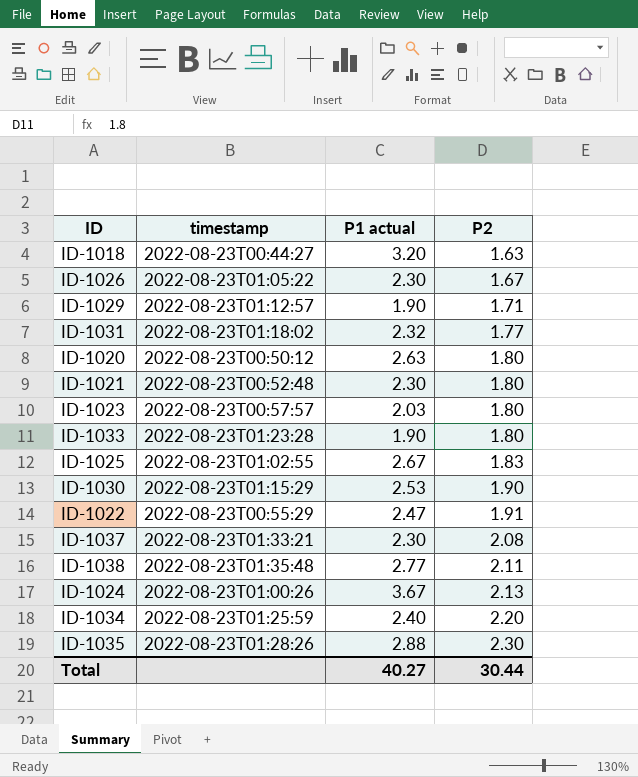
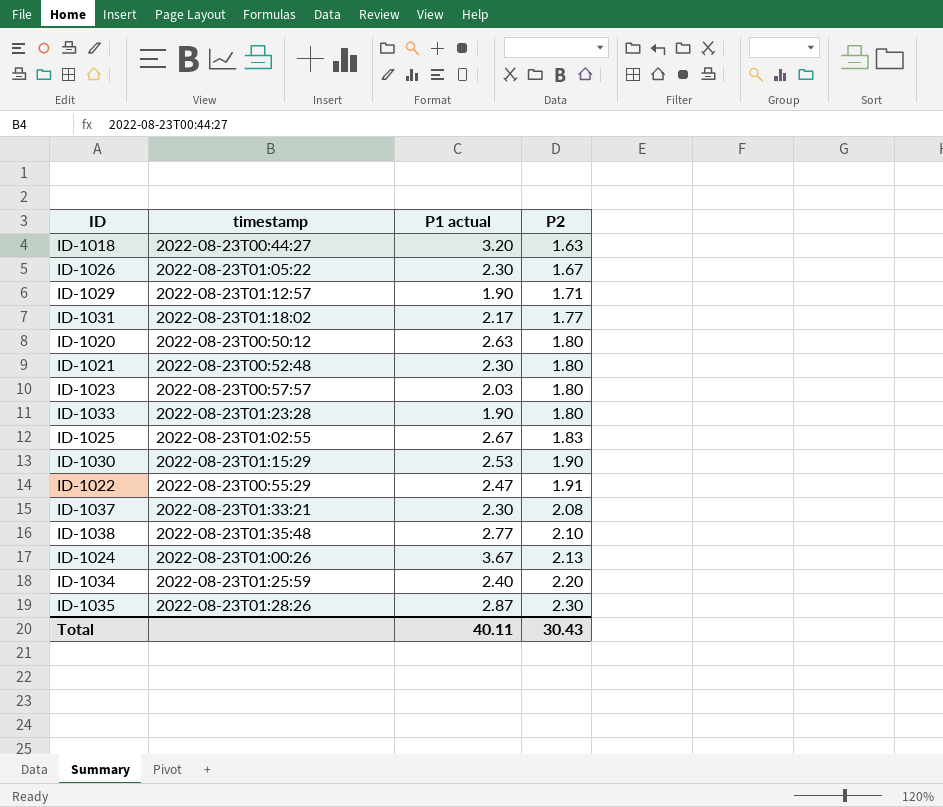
ID-1031 | P1 actual: 2.32 -> 2.17
ID-1038 | P2: 2.11 -> 2.10
ID-1035 | P1 actual: 2.88 -> 2.87
Total | P1 actual: 40.27 -> 40.11
Total | P2: 30.44 -> 30.43

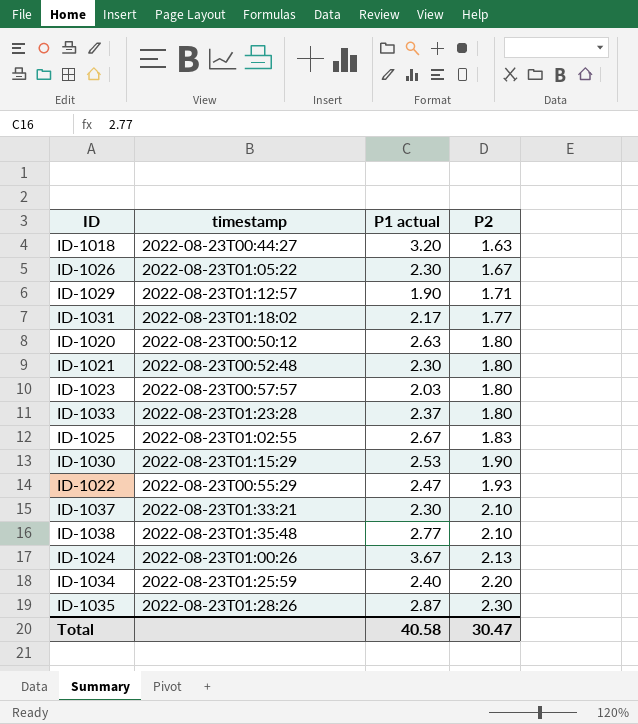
ID-1033 | P1 actual: 1.90 -> 2.37
ID-1022 | P2: 1.91 -> 1.93
ID-1037 | P2: 2.08 -> 2.10
Total | P1 actual: 40.11 -> 40.58
Total | P2: 30.43 -> 30.47

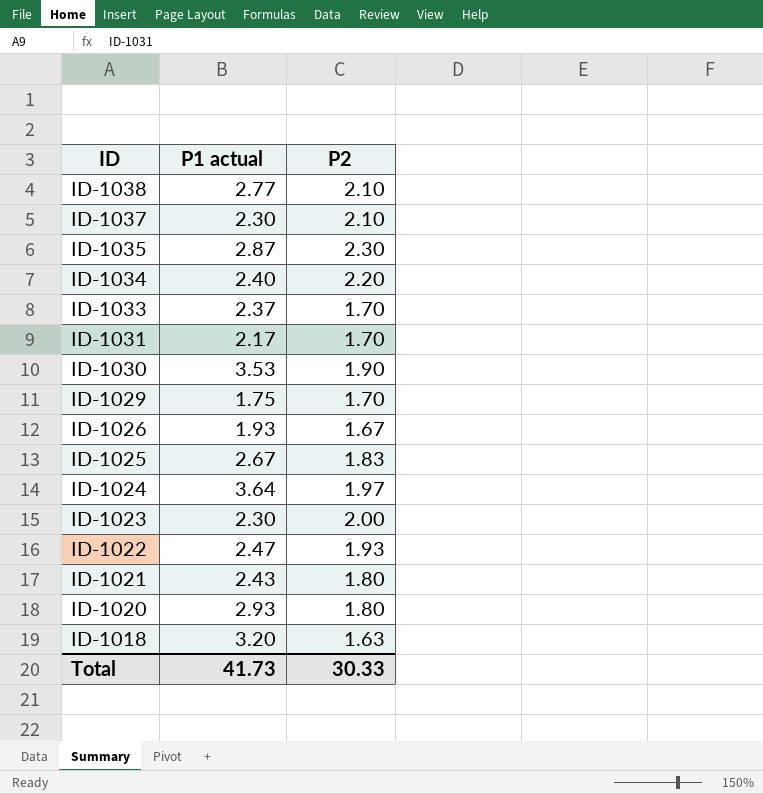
row order: P2 ascending -> ID descending
column timestamp | position: 2 -> none
ID-1033 | P2: 1.80 -> 1.70
ID-1031 | P2: 1.77 -> 1.70
ID-1030 | P1 actual: 2.53 -> 3.53
ID-1029 | P1 actual: 1.90 -> 1.75
ID-1029 | P2: 1.71 -> 1.70
ID-1026 | P1 actual: 2.30 -> 1.93
ID-1024 | P1 actual: 3.67 -> 3.64
ID-1024 | P2: 2.13 -> 1.97
ID-1023 | P1 actual: 2.03 -> 2.30
ID-1023 | P2: 1.80 -> 2.00
ID-1021 | P1 actual: 2.30 -> 2.43
ID-1020 | P1 actual: 2.63 -> 2.93
Total | P1 actual: 40.58 -> 41.73
Total | P2: 30.47 -> 30.33

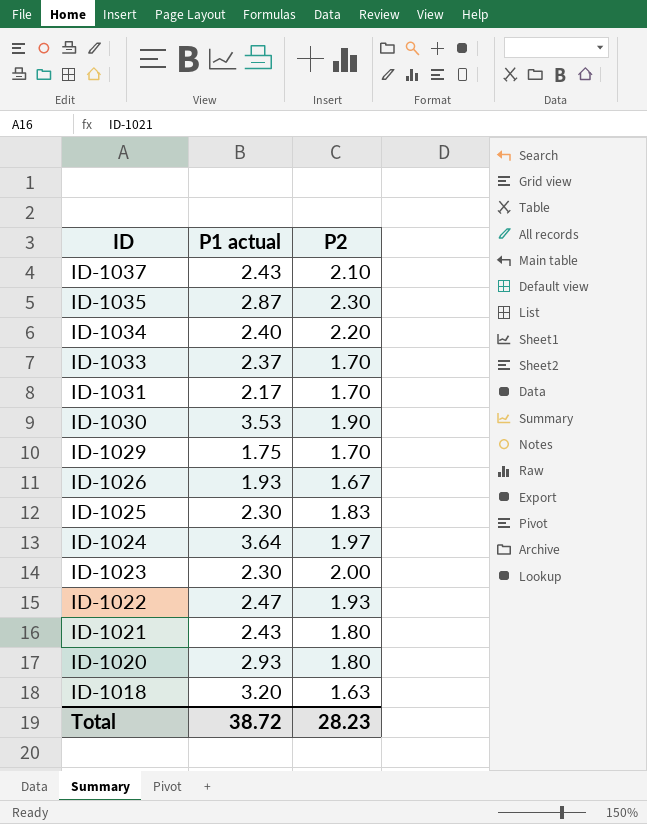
row ID-1038: 2.77 | 2.10 -> none
ID-1037 | P1 actual: 2.30 -> 2.43
ID-1025 | P1 actual: 2.67 -> 2.30
Total | P1 actual: 41.73 -> 38.72
Total | P2: 30.33 -> 28.23

